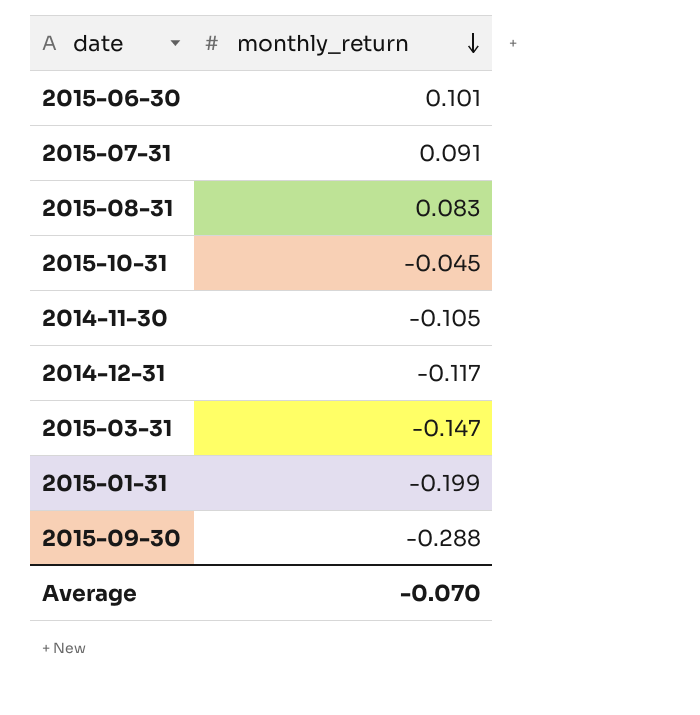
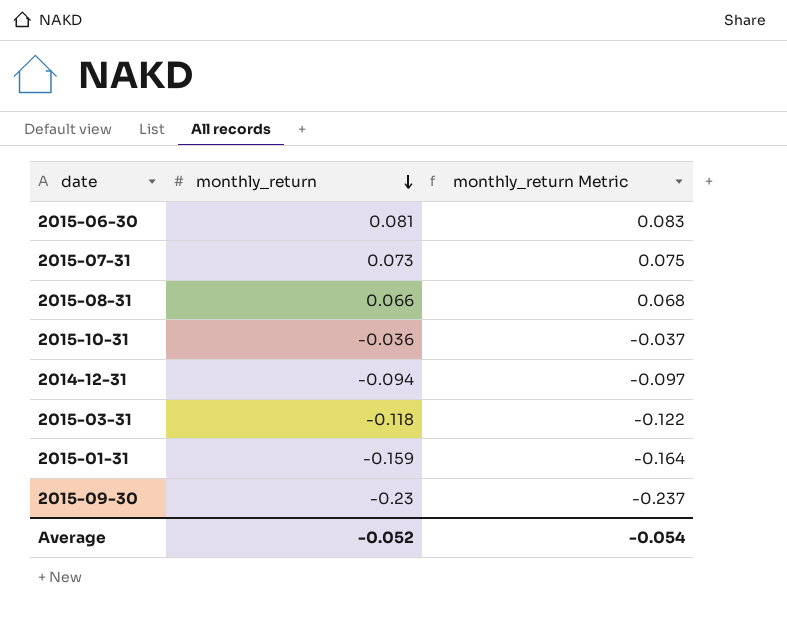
column monthly_return Metric | formula: none -> [monthly_return] * 1.03
row 2014-11-30: -0.105 -> none
2015-06-30 | monthly_return: 0.101 -> 0.081
2015-07-31 | monthly_return: 0.091 -> 0.073
2015-08-31 | monthly_return: 0.083 -> 0.066
2015-10-31 | monthly_return: -0.045 -> -0.036
2014-12-31 | monthly_return: -0.117 -> -0.094
2015-03-31 | monthly_return: -0.147 -> -0.118
2015-01-31 | monthly_return: -0.199 -> -0.159
2015-09-30 | monthly_return: -0.288 -> -0.23
Average | monthly_return: -0.070 -> -0.052

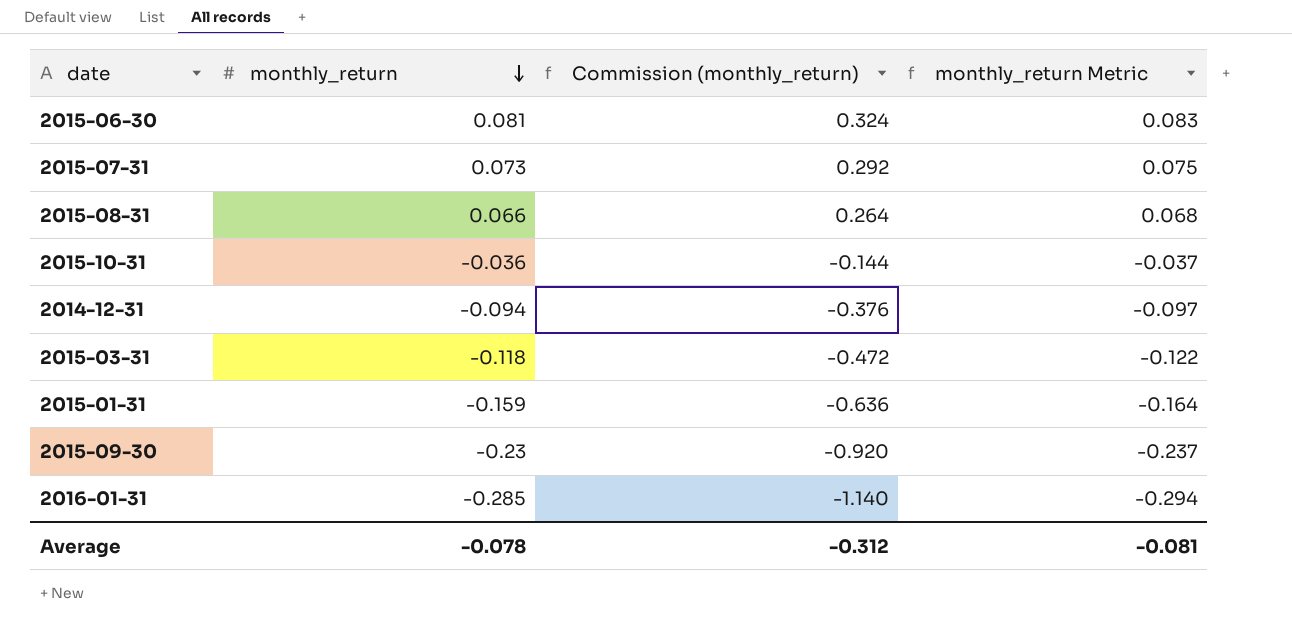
column Commission (monthly_return) | formula: none -> [monthly_return] * 4
row 2016-01-31: none -> -0.285 | -1.140 | -0.294
Average | monthly_return: -0.052 -> -0.078
Average | monthly_return Metric: -0.054 -> -0.081

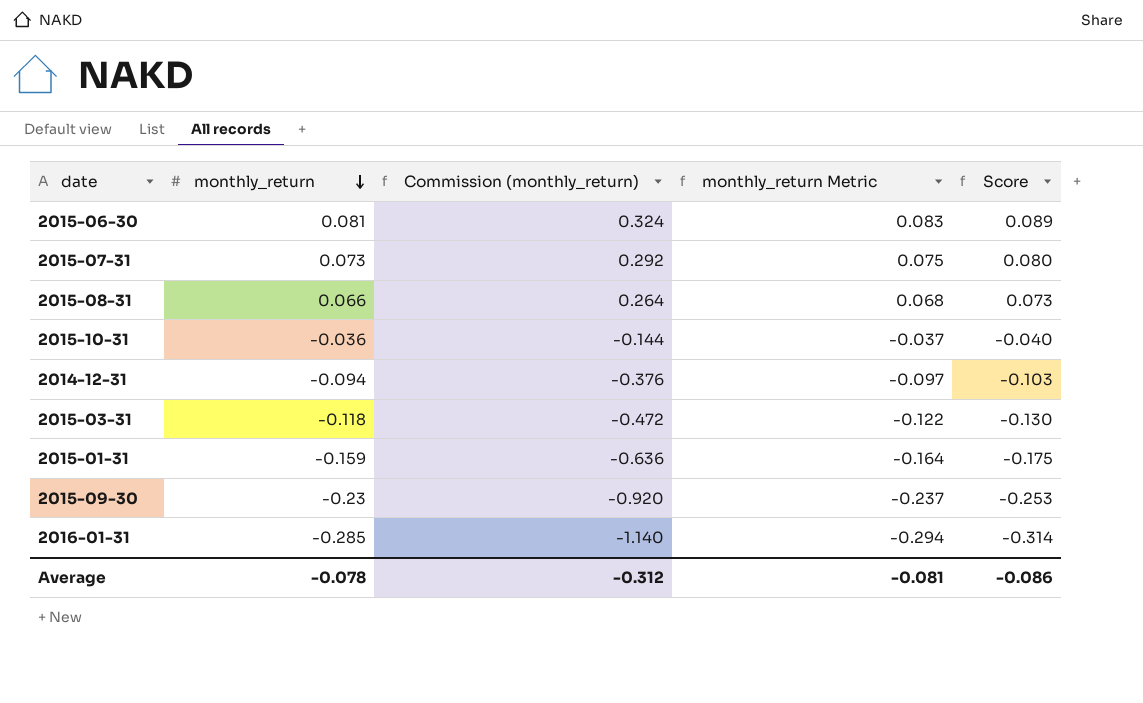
column Score | formula: none -> [monthly_return] * 1.1

